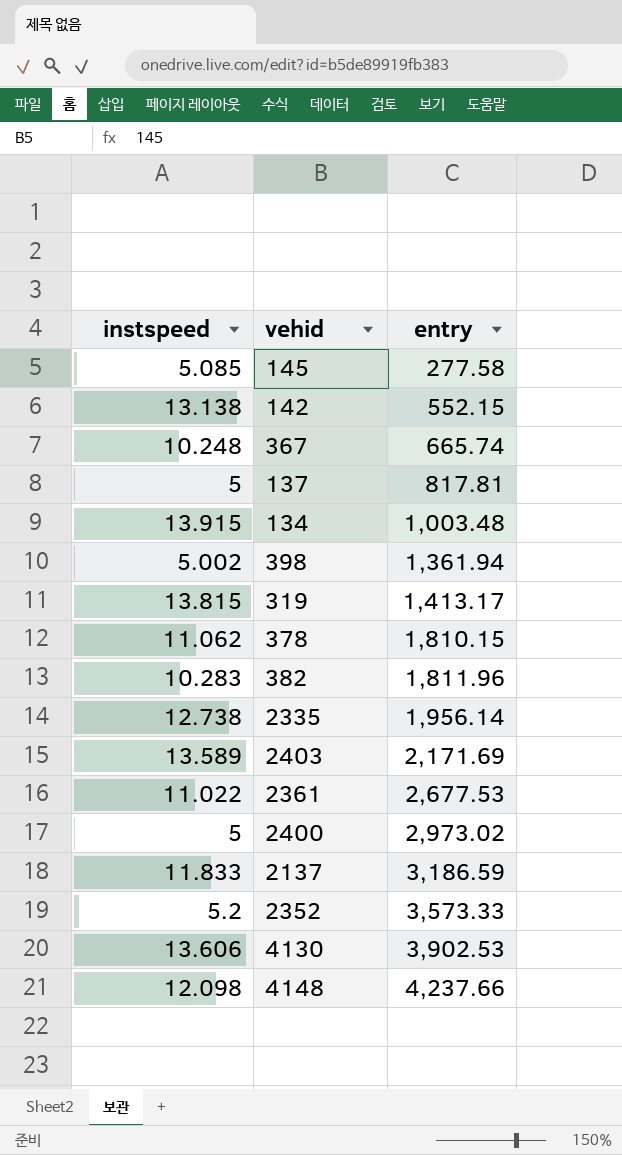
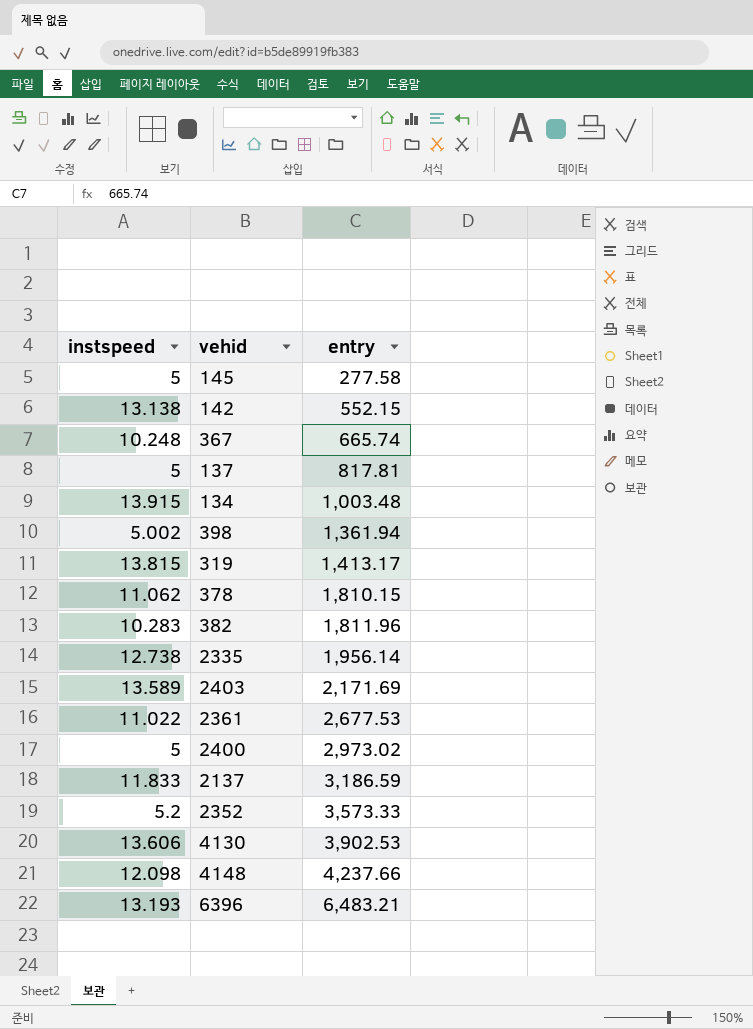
145 | instspeed: 5.085 -> 5
row 6396: none -> 13.193 | 6,483.21

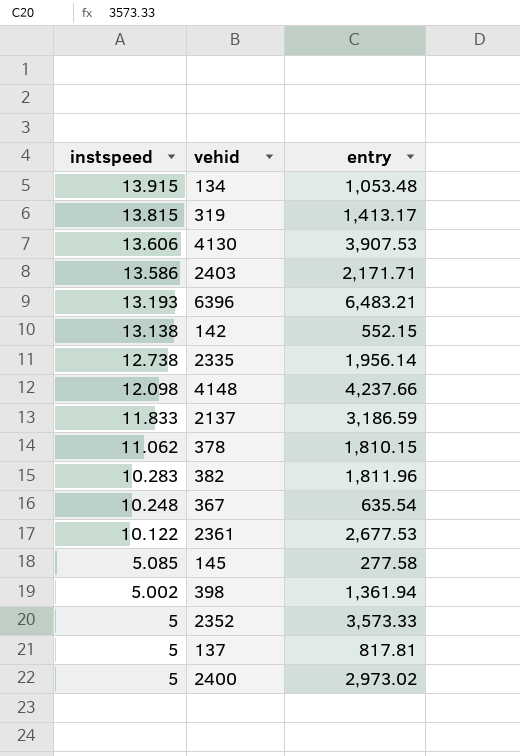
row order: entry ascending -> instspeed descending
134 | entry: 1,003.48 -> 1,053.48
4130 | entry: 3,902.53 -> 3,907.53
2403 | instspeed: 13.589 -> 13.586
2403 | entry: 2,171.69 -> 2,171.71
367 | entry: 665.74 -> 635.54
2361 | instspeed: 11.022 -> 10.122
145 | instspeed: 5 -> 5.085
2352 | instspeed: 5.2 -> 5

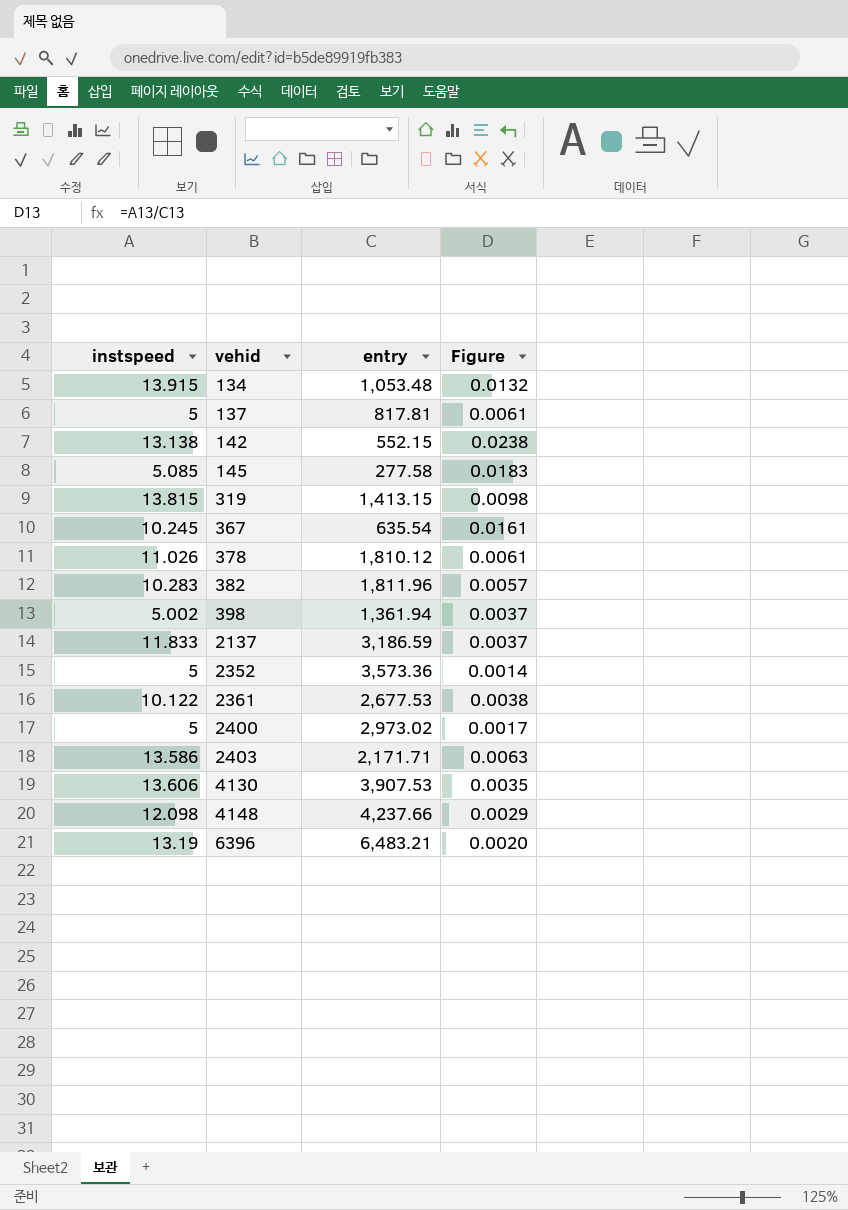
row order: instspeed descending -> vehid ascending
column Figure | formula: none -> [instspeed] / [entry]
row 2335: 12.738 | 1,956.14 -> none
319 | entry: 1,413.17 -> 1,413.15
367 | instspeed: 10.248 -> 10.245
378 | instspeed: 11.062 -> 11.026
378 | entry: 1,810.15 -> 1,810.12
2352 | entry: 3,573.33 -> 3,573.36
6396 | instspeed: 13.193 -> 13.19

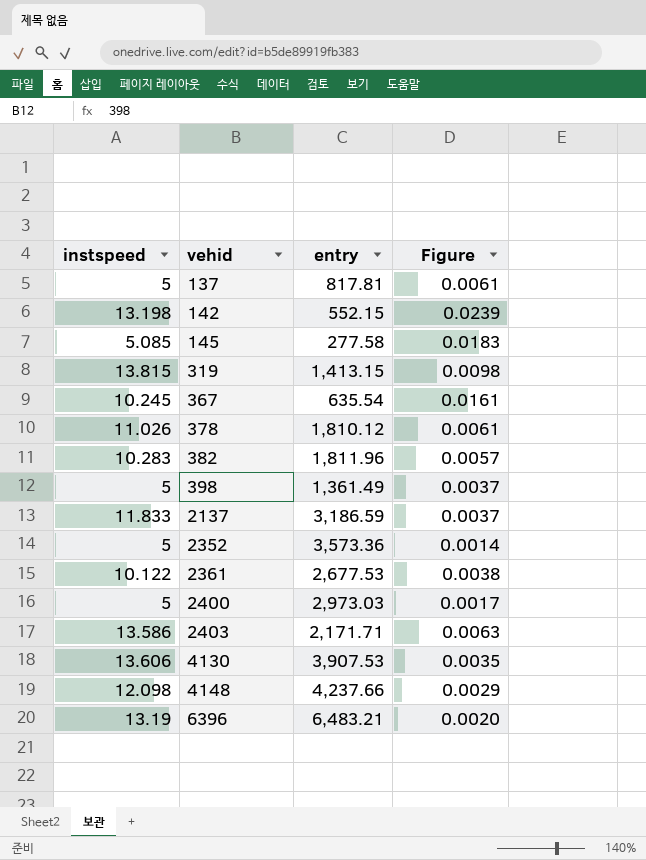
row 134: 13.915 | 1,053.48 | 0.0132 -> none
142 | instspeed: 13.138 -> 13.198
142 | Figure: 0.0238 -> 0.0239
398 | instspeed: 5.002 -> 5
398 | entry: 1,361.94 -> 1,361.49
2400 | entry: 2,973.02 -> 2,973.03

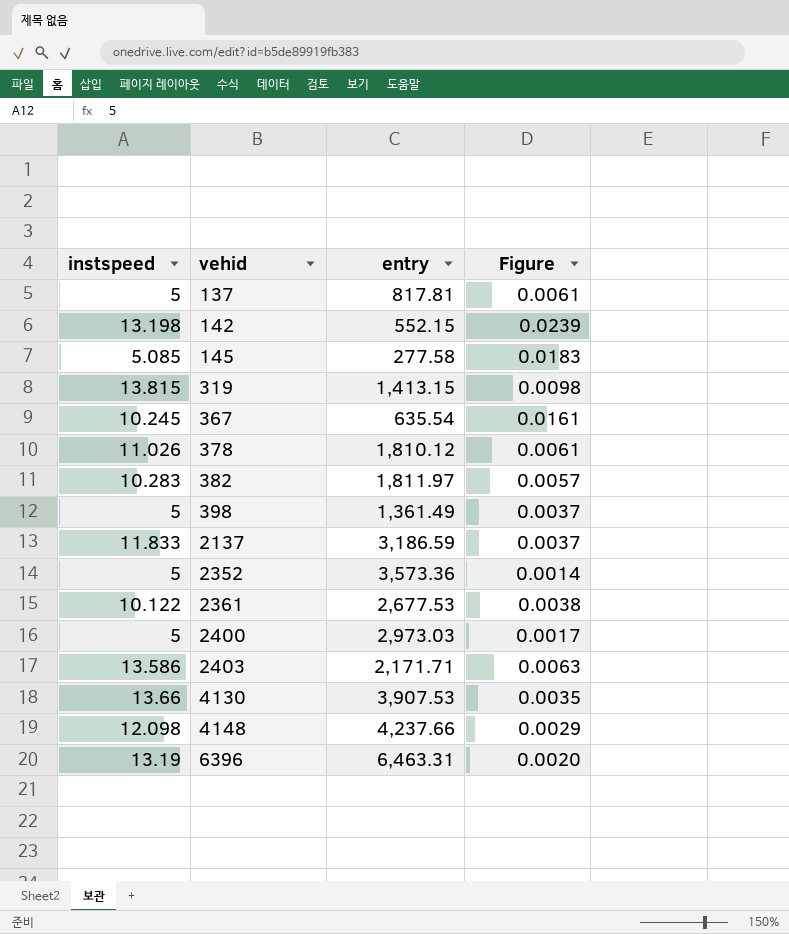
382 | entry: 1,811.96 -> 1,811.97
4130 | instspeed: 13.606 -> 13.66
6396 | entry: 6,483.21 -> 6,463.31

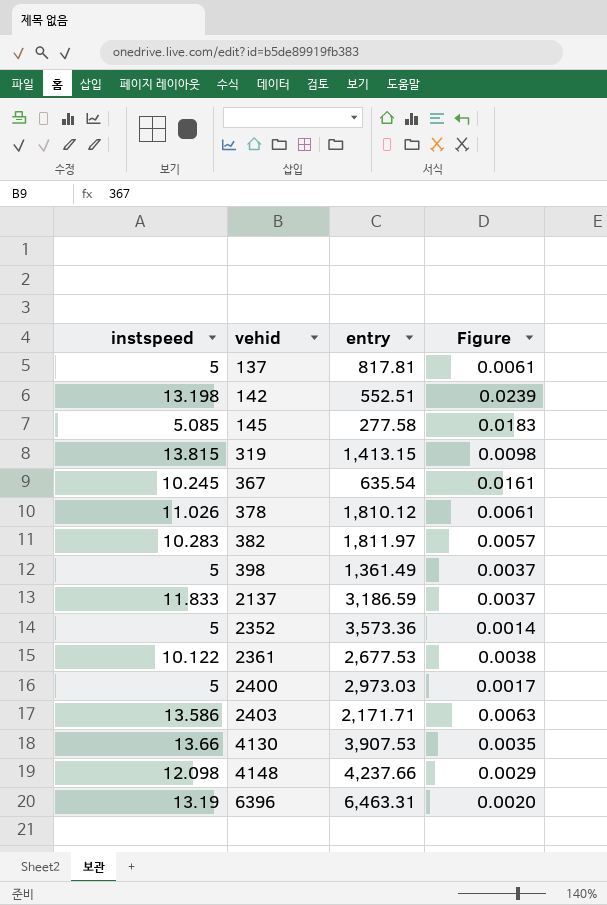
142 | entry: 552.15 -> 552.51

